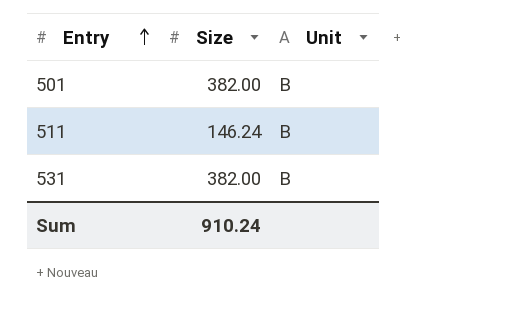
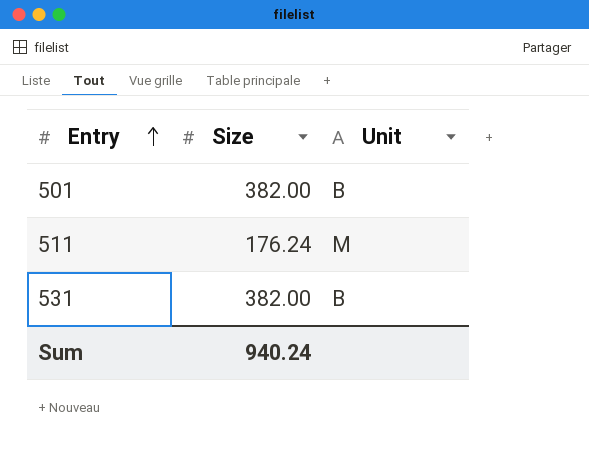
511 | Size: 146.24 -> 176.24
511 | Unit: B -> M
Sum | Size: 910.24 -> 940.24

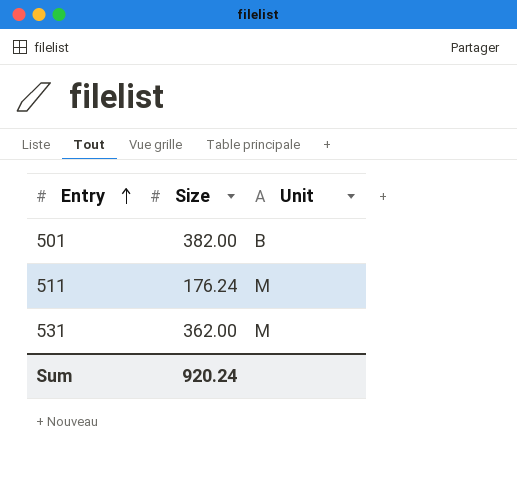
531 | Size: 382.00 -> 362.00
531 | Unit: B -> M
Sum | Size: 940.24 -> 920.24

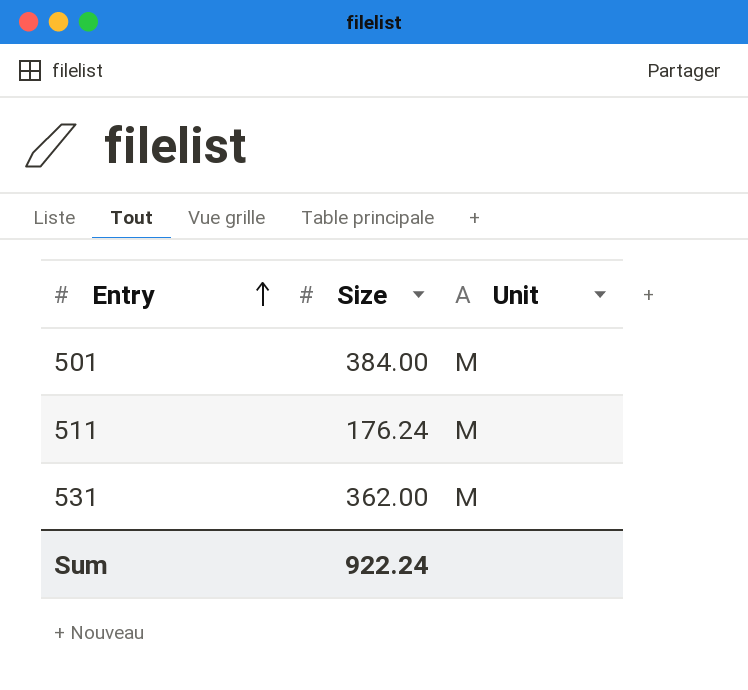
501 | Size: 382.00 -> 384.00
501 | Unit: B -> M
Sum | Size: 920.24 -> 922.24

